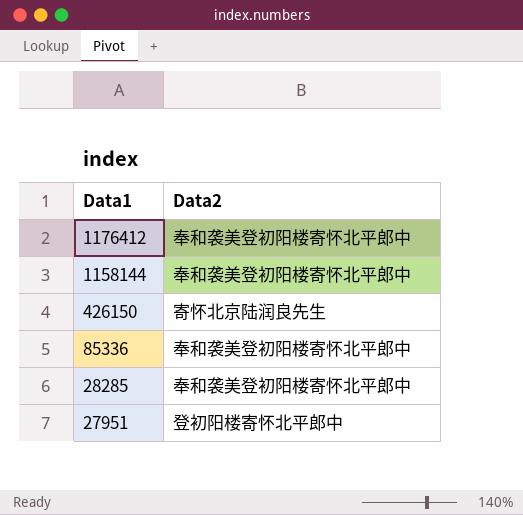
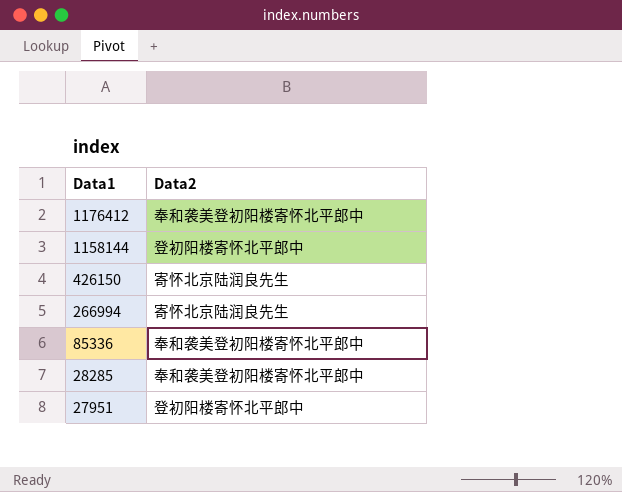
1158144 | Data2: 奉和袭美登初阳楼寄怀北平郎中 -> 登初阳楼寄怀北平郎中
row 266994: none -> 寄怀北京陆润良先生

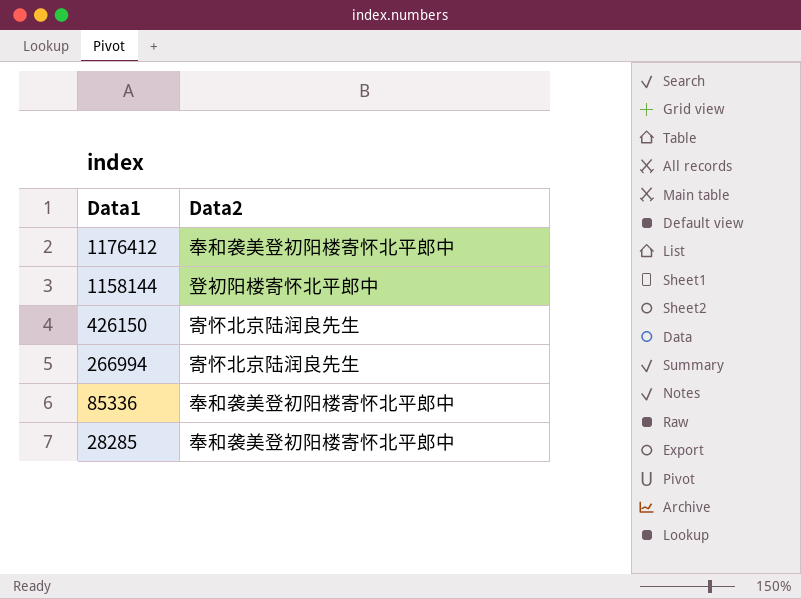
row 27951: 登初阳楼寄怀北平郎中 -> none

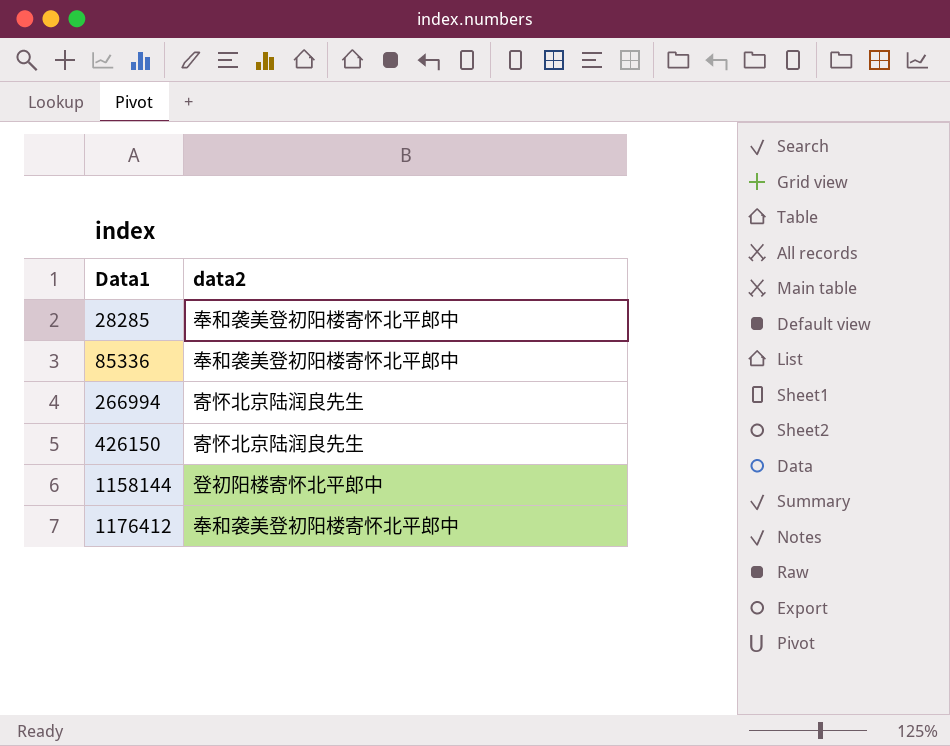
row order: Data1 descending -> Data1 ascending
column name: Data2 -> data2

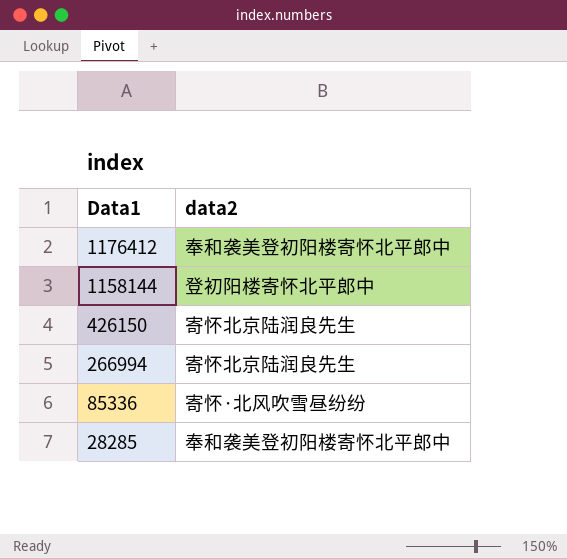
row order: Data1 ascending -> Data1 descending
85336 | data2: 奉和袭美登初阳楼寄怀北平郎中 -> 寄怀·北风吹雪昼纷纷

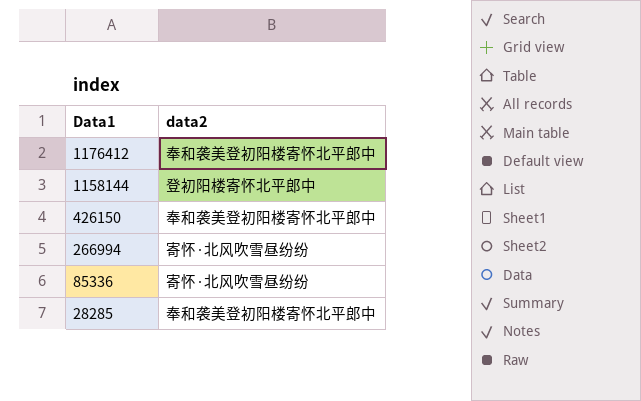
426150 | data2: 寄怀北京陆润良先生 -> 奉和袭美登初阳楼寄怀北平郎中
266994 | data2: 寄怀北京陆润良先生 -> 寄怀·北风吹雪昼纷纷

